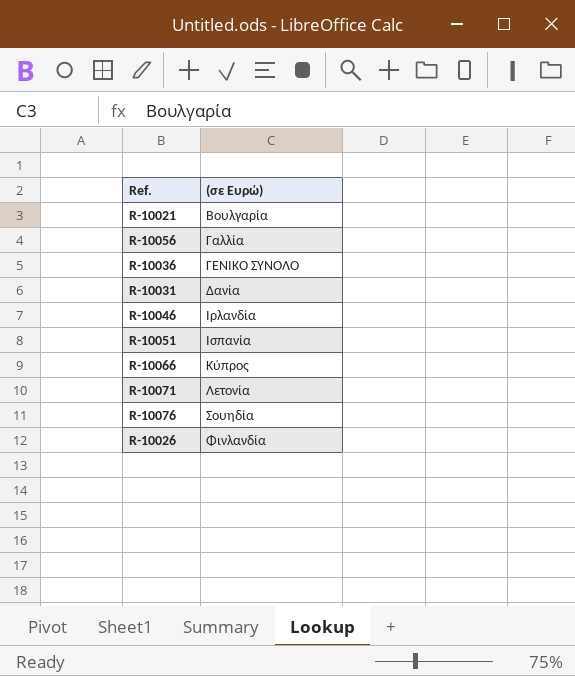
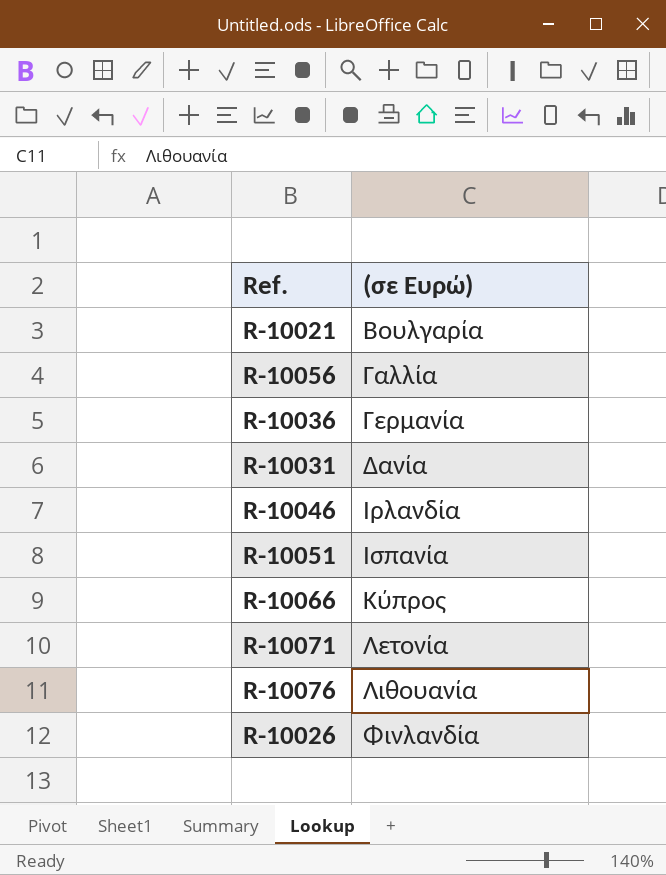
R-10036 | (σε Ευρώ): ΓΕΝΙΚΟ ΣΥΝΟΛΟ -> Γερμανία
R-10076 | (σε Ευρώ): Σουηδία -> Λιθουανία

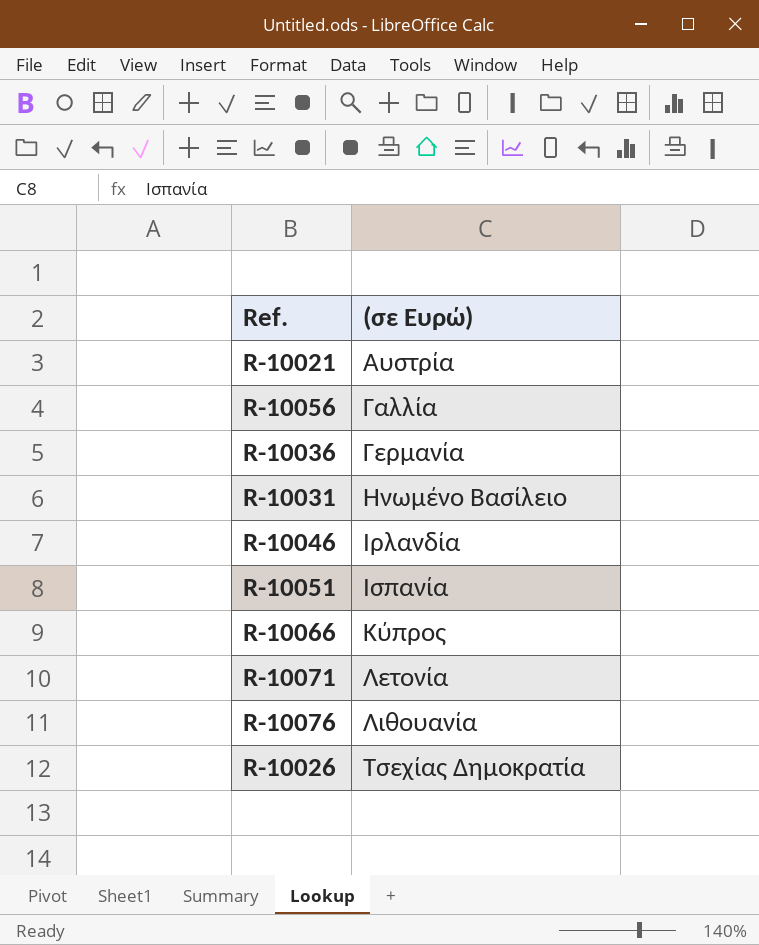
R-10021 | (σε Ευρώ): Βουλγαρία -> Αυστρία
R-10031 | (σε Ευρώ): Δανία -> Ηνωμένο Βασίλειο
R-10026 | (σε Ευρώ): Φινλανδία -> Τσεχίας Δημοκρατία

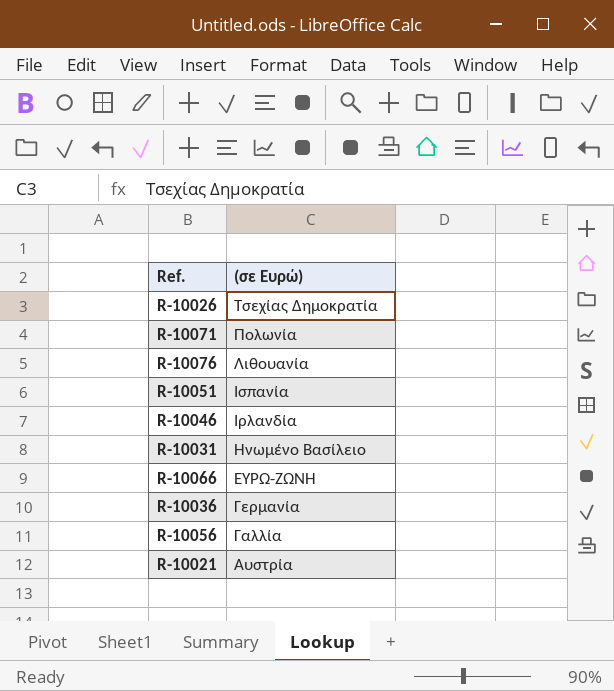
row order: (σε Ευρώ) ascending -> (σε Ευρώ) descending
R-10071 | (σε Ευρώ): Λετονία -> Πολωνία
R-10066 | (σε Ευρώ): Κύπρος -> ΕΥΡΩ-ΖΩΝΗ

